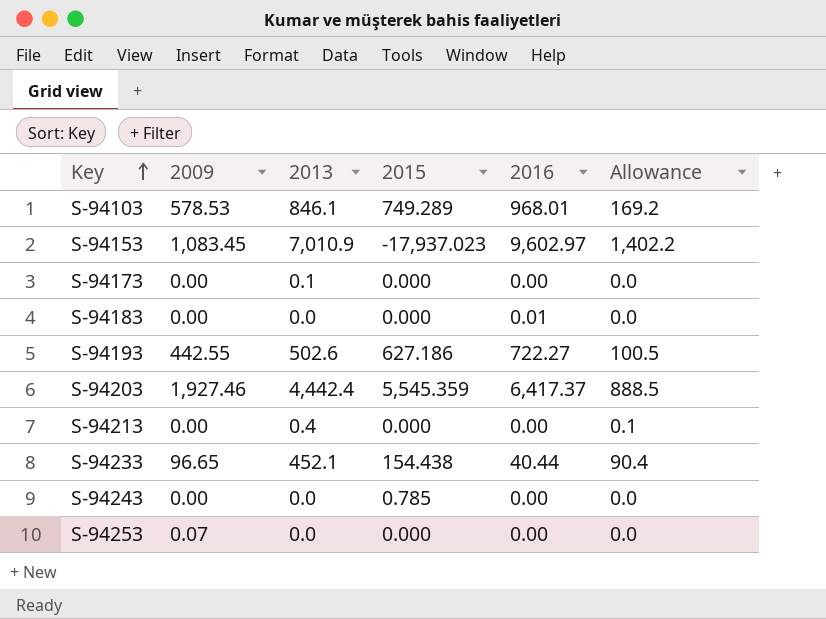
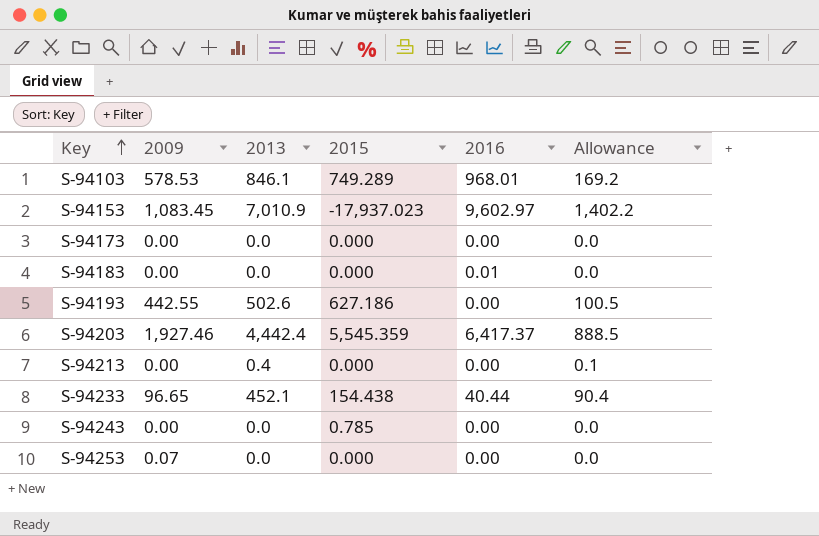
S-94173 | 2013: 0.1 -> 0.0
S-94193 | 2016: 722.27 -> 0.00

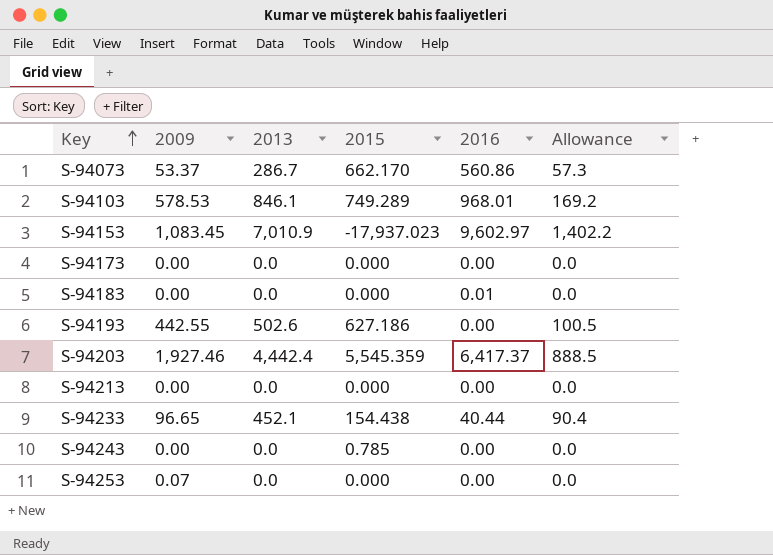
row S-94073: none -> 53.37 | 286.7 | 662.170 | 560.86 | 57.3
S-94213 | 2013: 0.4 -> 0.0
S-94213 | Allowance: 0.1 -> 0.0

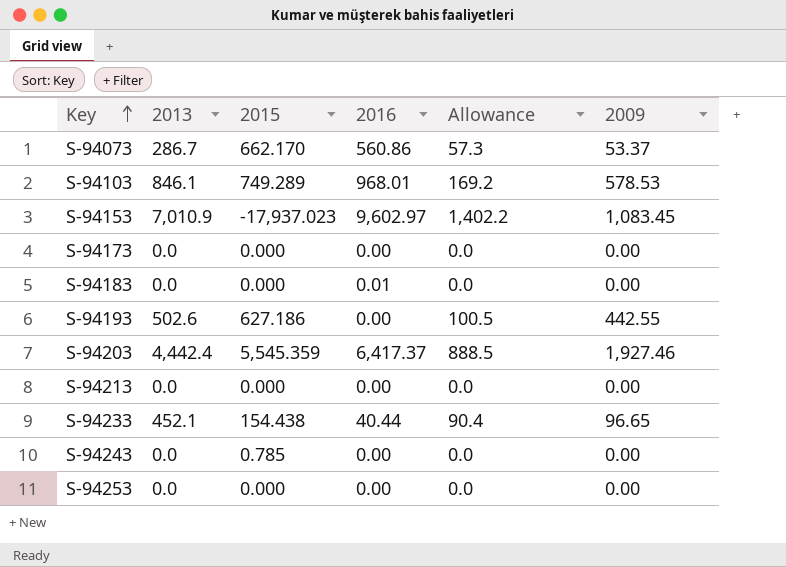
column 2009 | position: 2 -> 6
S-94253 | 2009: 0.07 -> 0.00

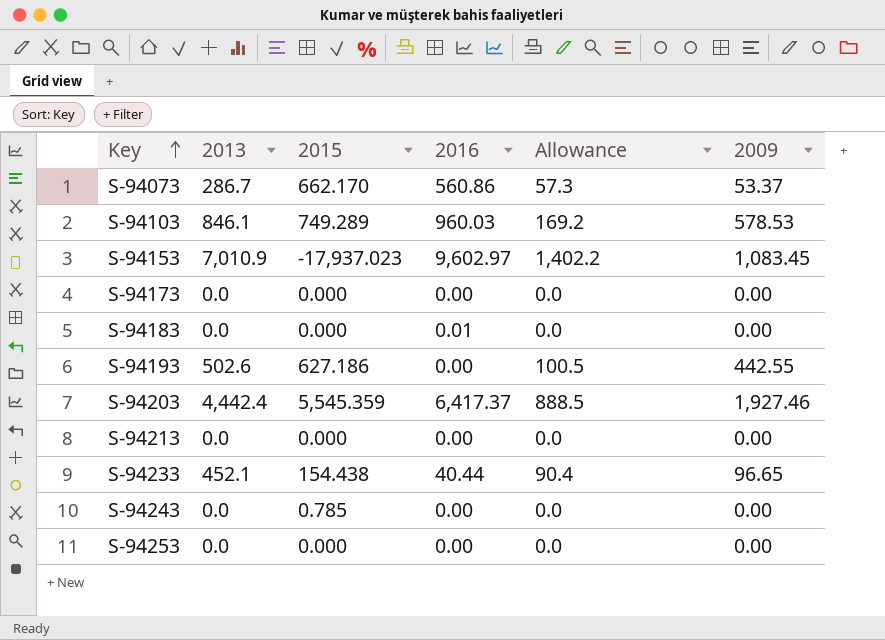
S-94103 | 2016: 968.01 -> 960.03

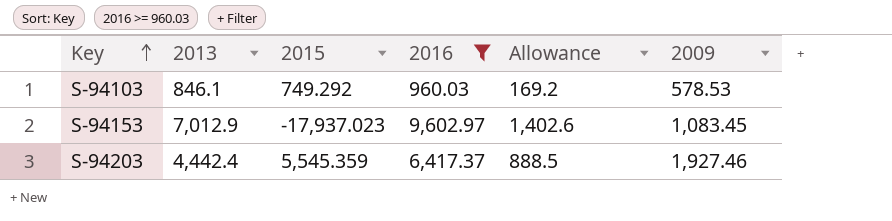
filter: none -> 2016 >= 960.03
S-94103 | 2015: 749.289 -> 749.292
S-94153 | 2013: 7,010.9 -> 7,012.9
S-94153 | Allowance: 1,402.2 -> 1,402.6

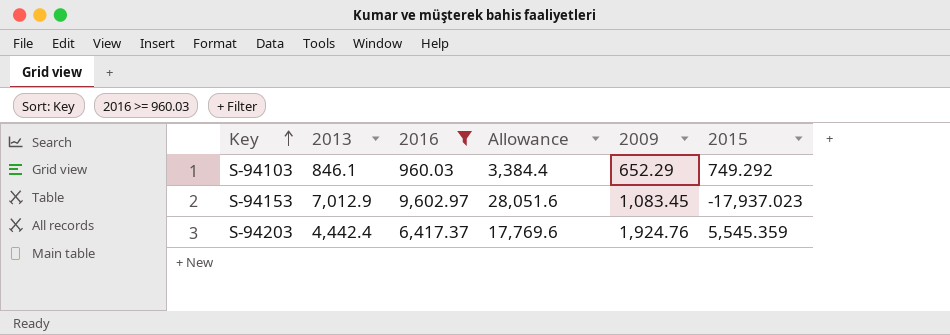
column Allowance | formula: [2013] * 0.2 -> [2013] * 4
column 2015 | position: 3 -> 6
S-94103 | 2009: 578.53 -> 652.29
S-94203 | 2009: 1,927.46 -> 1,924.76

